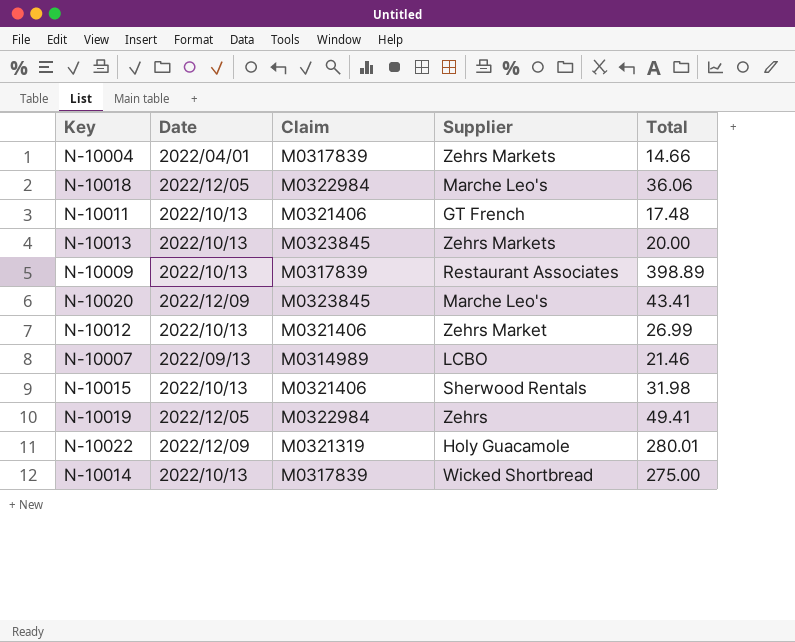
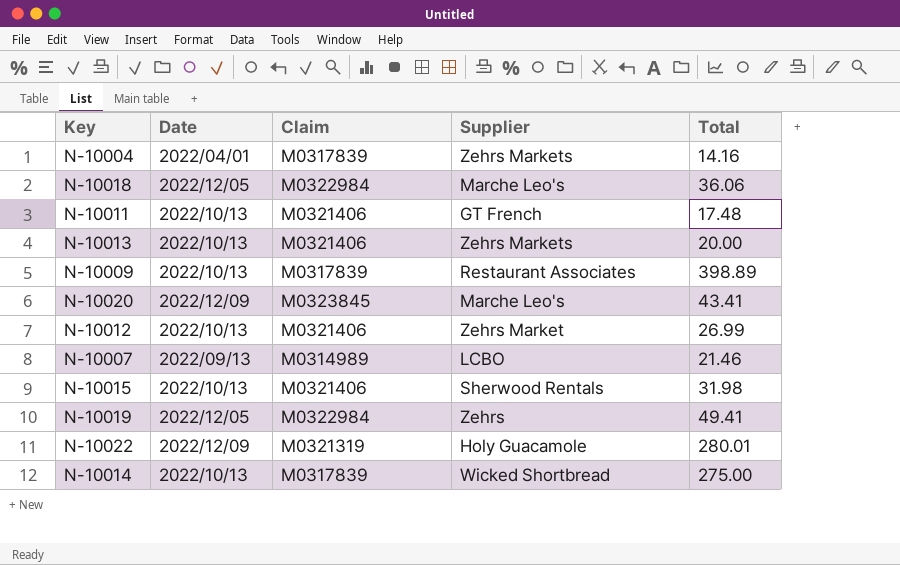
N-10004 | Total: 14.66 -> 14.16
N-10013 | Claim: M0323845 -> M0321406

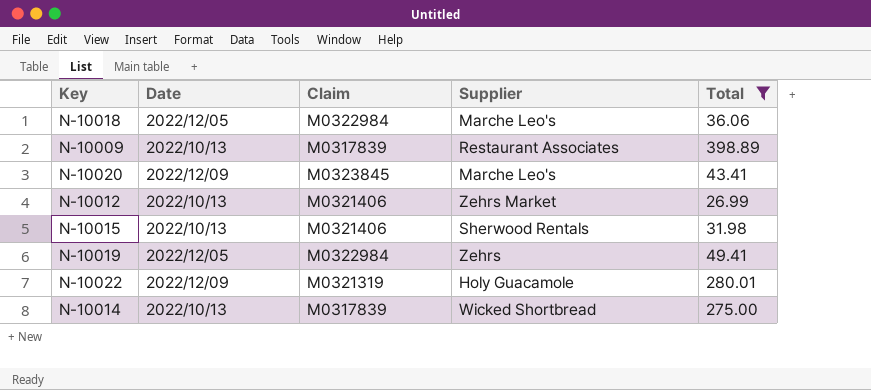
filter: none -> Total >= 26.99

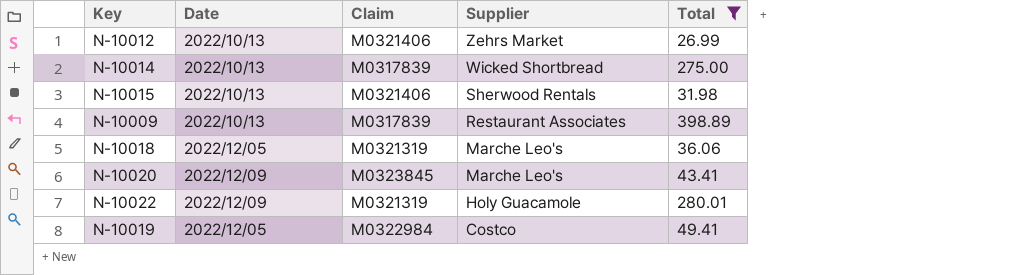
row order: none -> Supplier descending
N-10018 | Claim: M0322984 -> M0321319
N-10019 | Supplier: Zehrs -> Costco

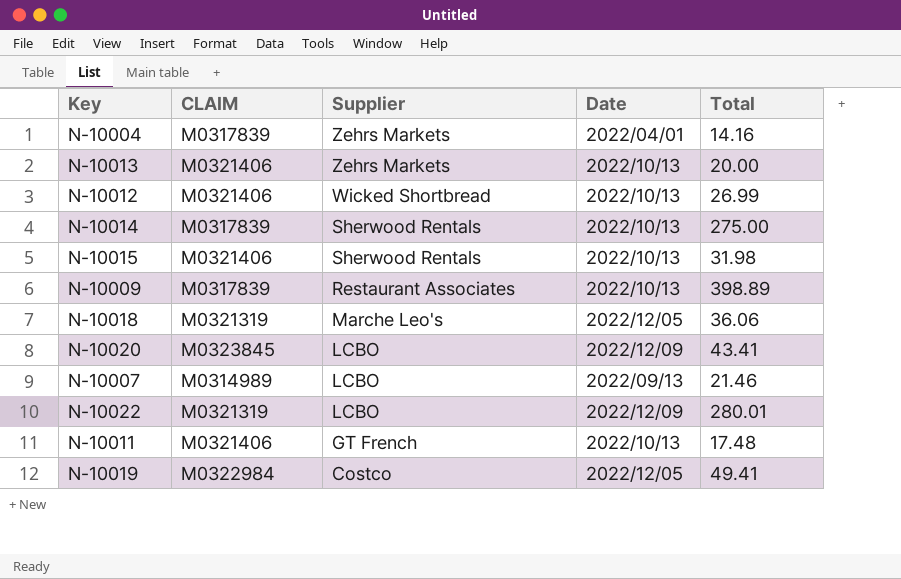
filter: Total >= 26.99 -> none
column name: Claim -> CLAIM
column Date | position: 2 -> 4
N-10012 | Supplier: Zehrs Market -> Wicked Shortbread
N-10014 | Supplier: Wicked Shortbread -> Sherwood Rentals
N-10020 | Supplier: Marche Leo's -> LCBO
N-10022 | Supplier: Holy Guacamole -> LCBO

